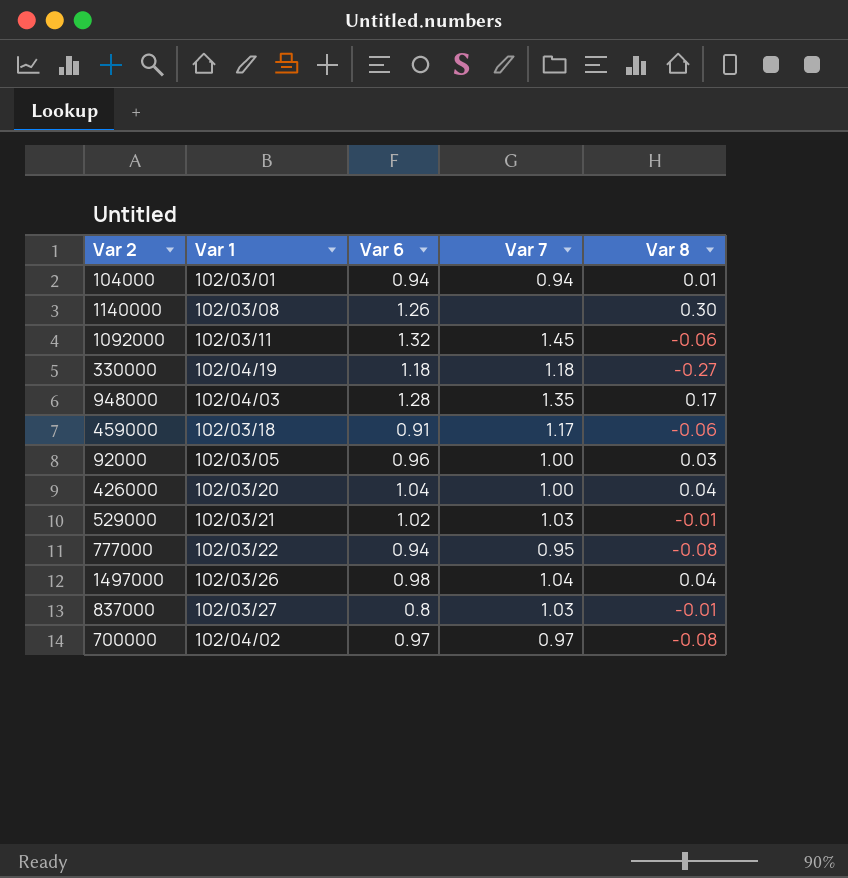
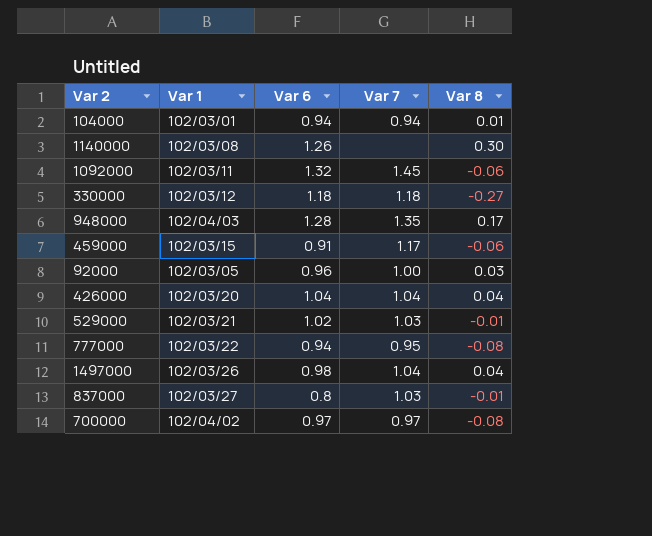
330000 | Var 1: 102/04/19 -> 102/03/12
459000 | Var 1: 102/03/18 -> 102/03/15
426000 | Var 7: 1.00 -> 1.04

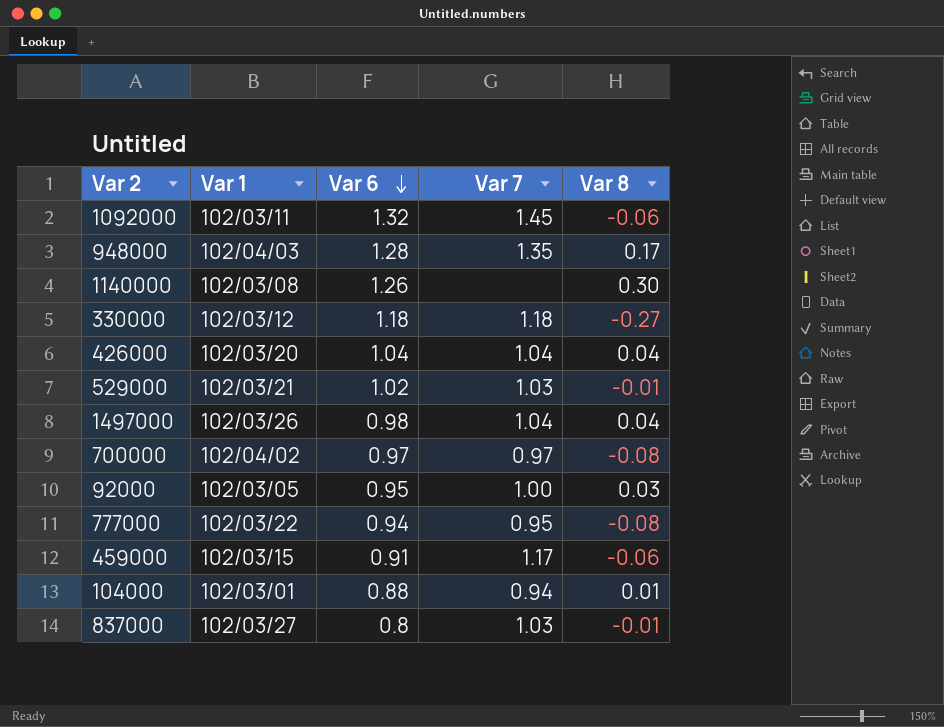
row order: none -> Var 6 descending
92000 | Var 6: 0.96 -> 0.95
104000 | Var 6: 0.94 -> 0.88

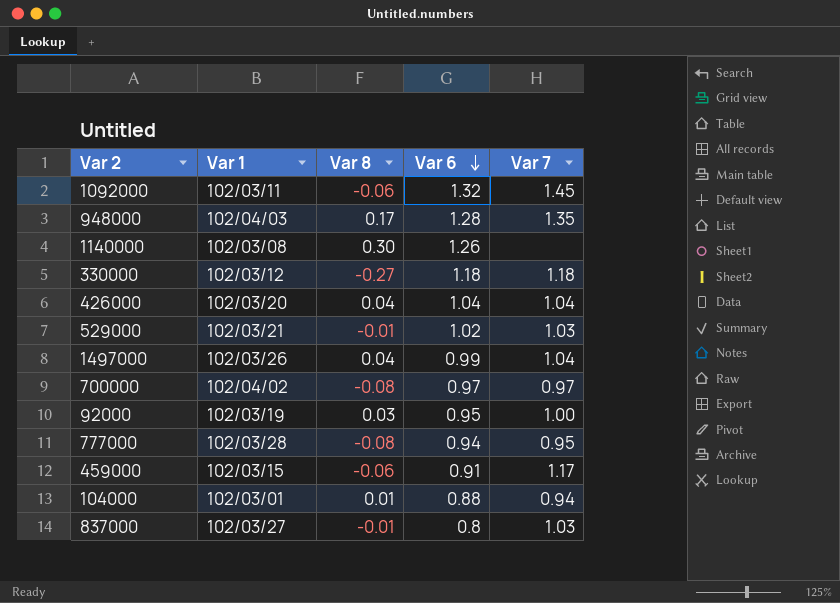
column Var 8 | position: 5 -> 3
1497000 | Var 6: 0.98 -> 0.99
92000 | Var 1: 102/03/05 -> 102/03/19
777000 | Var 1: 102/03/22 -> 102/03/28

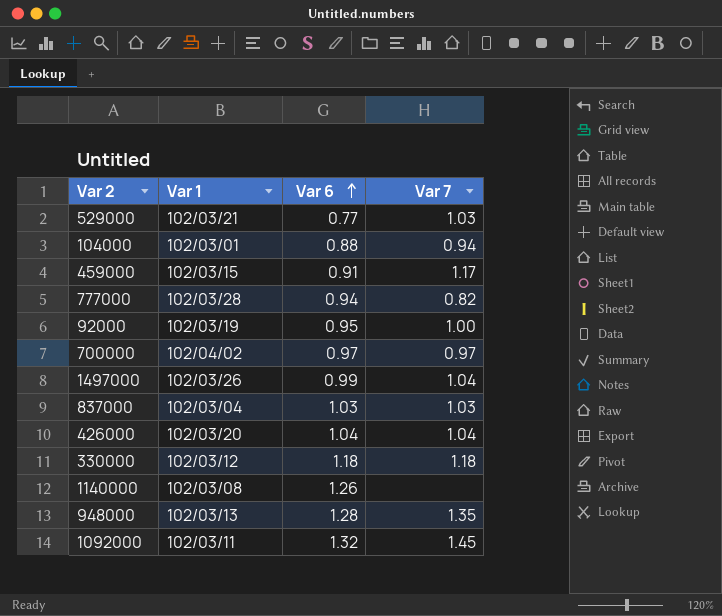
row order: Var 6 descending -> Var 6 ascending
column Var 8 | position: 3 -> none
529000 | Var 6: 1.02 -> 0.77
777000 | Var 7: 0.95 -> 0.82
837000 | Var 1: 102/03/27 -> 102/03/04
837000 | Var 6: 0.8 -> 1.03
948000 | Var 1: 102/04/03 -> 102/03/13

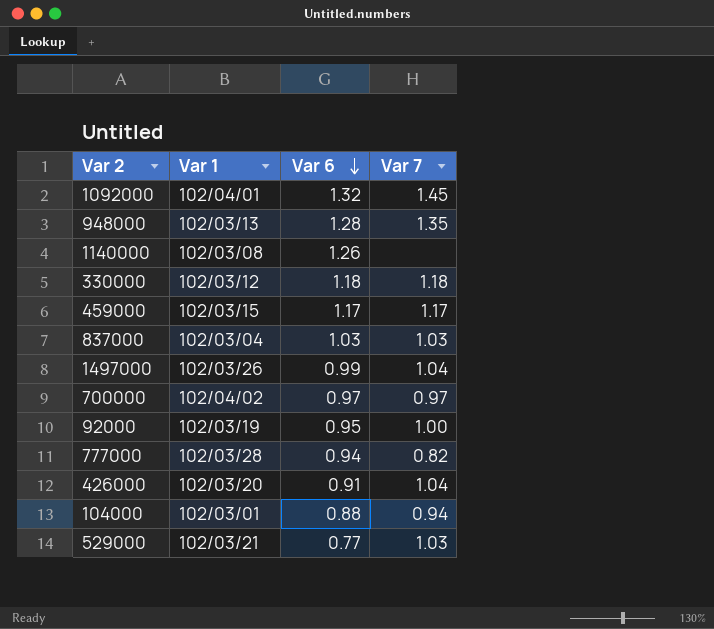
row order: Var 6 ascending -> Var 6 descending
1092000 | Var 1: 102/03/11 -> 102/04/01
459000 | Var 6: 0.91 -> 1.17
426000 | Var 6: 1.04 -> 0.91

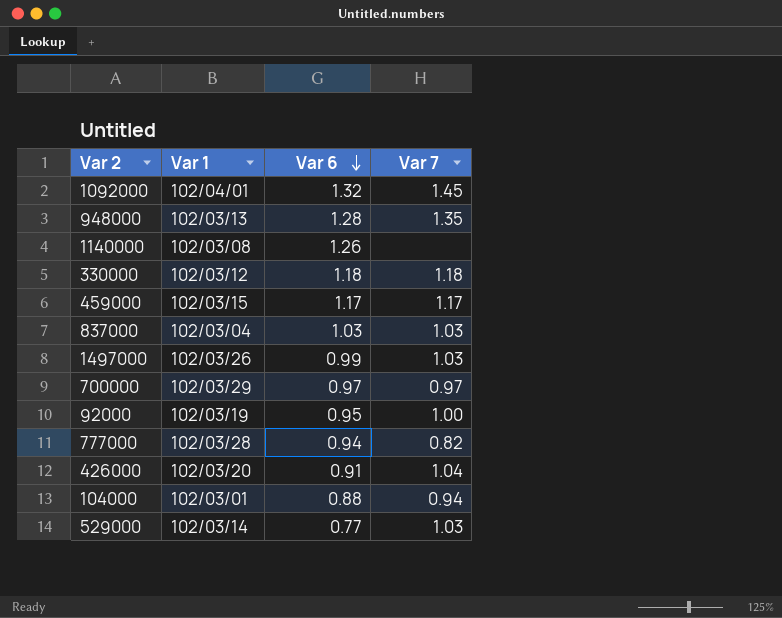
1497000 | Var 7: 1.04 -> 1.03
700000 | Var 1: 102/04/02 -> 102/03/29
529000 | Var 1: 102/03/21 -> 102/03/14

